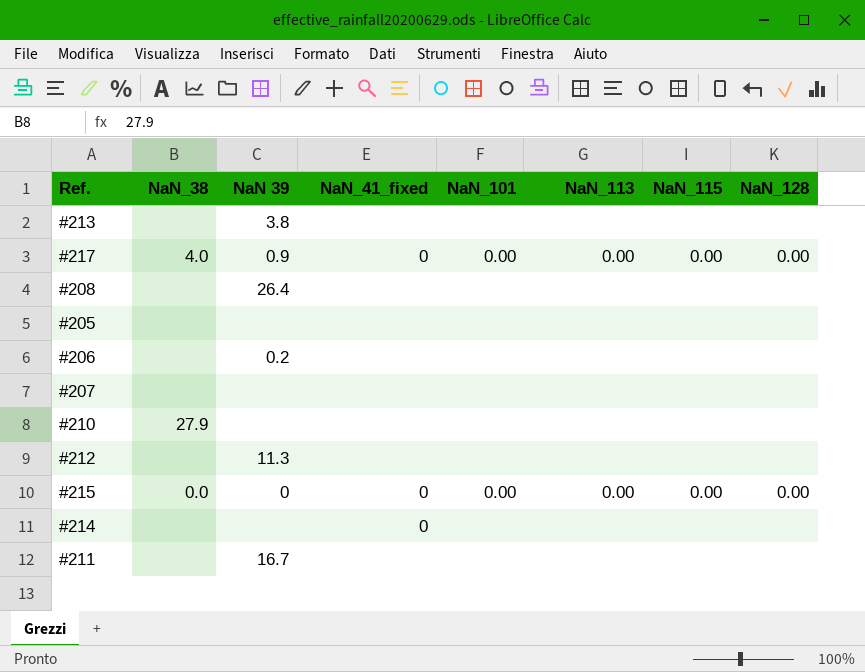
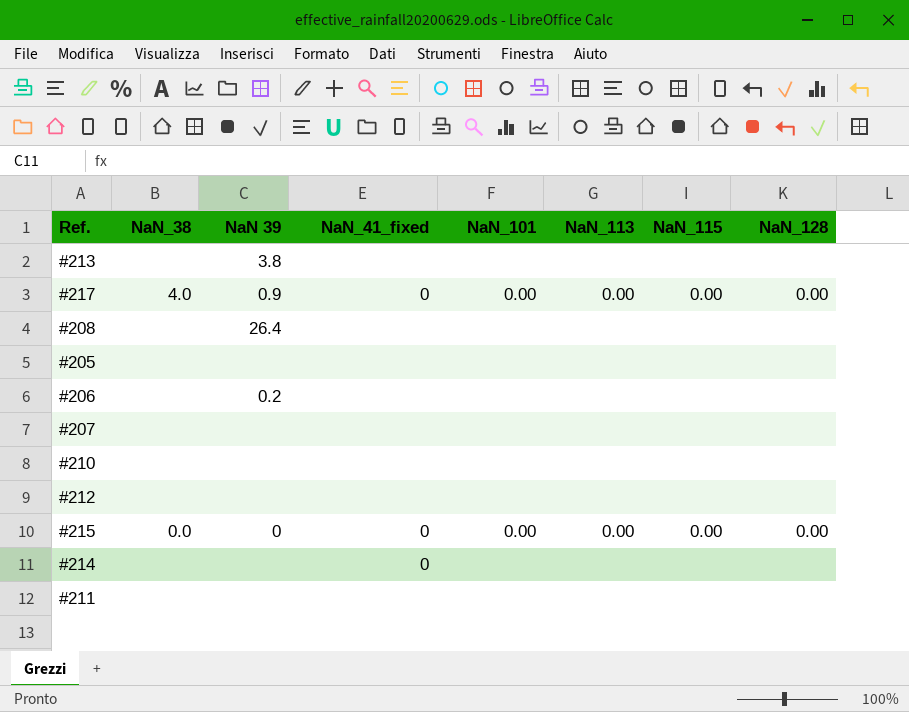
#210 | NaN_38: 27.9 -> none
#212 | NaN 39: 11.3 -> none
#211 | NaN 39: 16.7 -> none

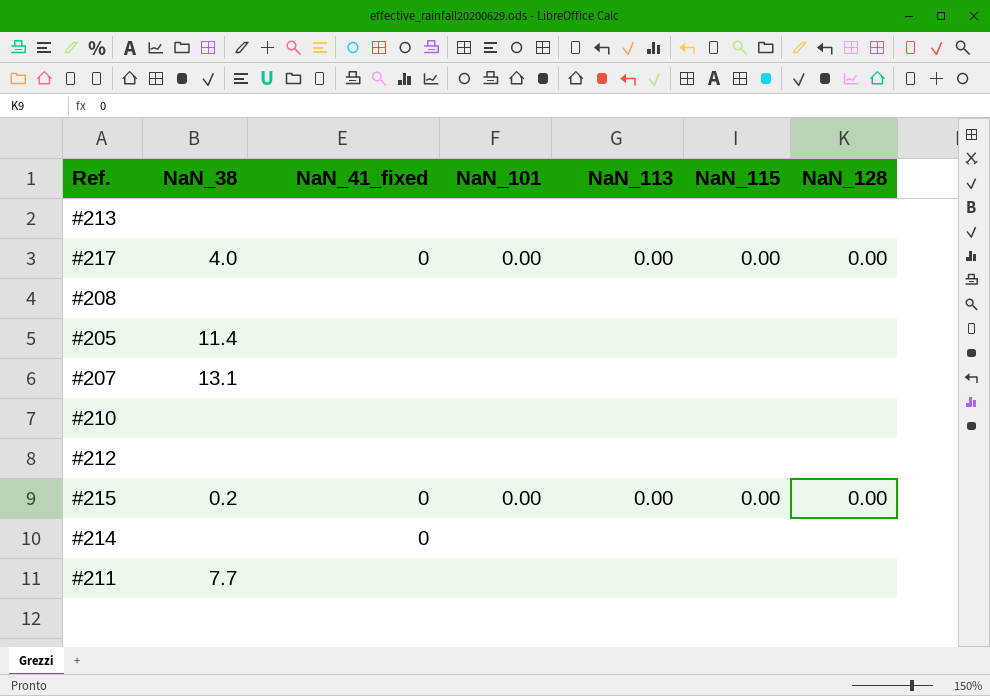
column NaN 39 | position: 3 -> none
row #206: none | 0.2 | none | none | none | none | none -> none
#205 | NaN_38: none -> 11.4
#207 | NaN_38: none -> 13.1
#215 | NaN_38: 0.0 -> 0.2
#211 | NaN_38: none -> 7.7

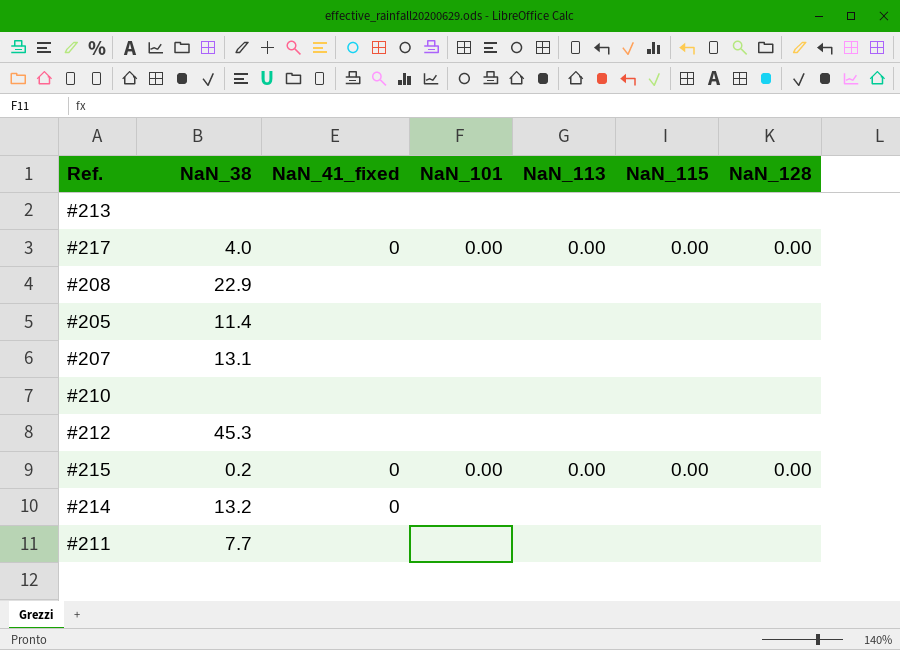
#208 | NaN_38: none -> 22.9
#212 | NaN_38: none -> 45.3
#214 | NaN_38: none -> 13.2

